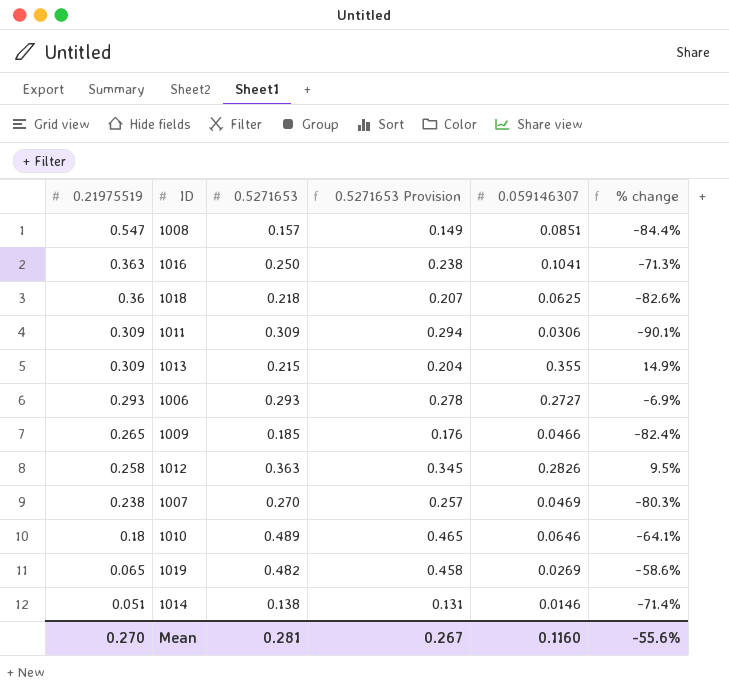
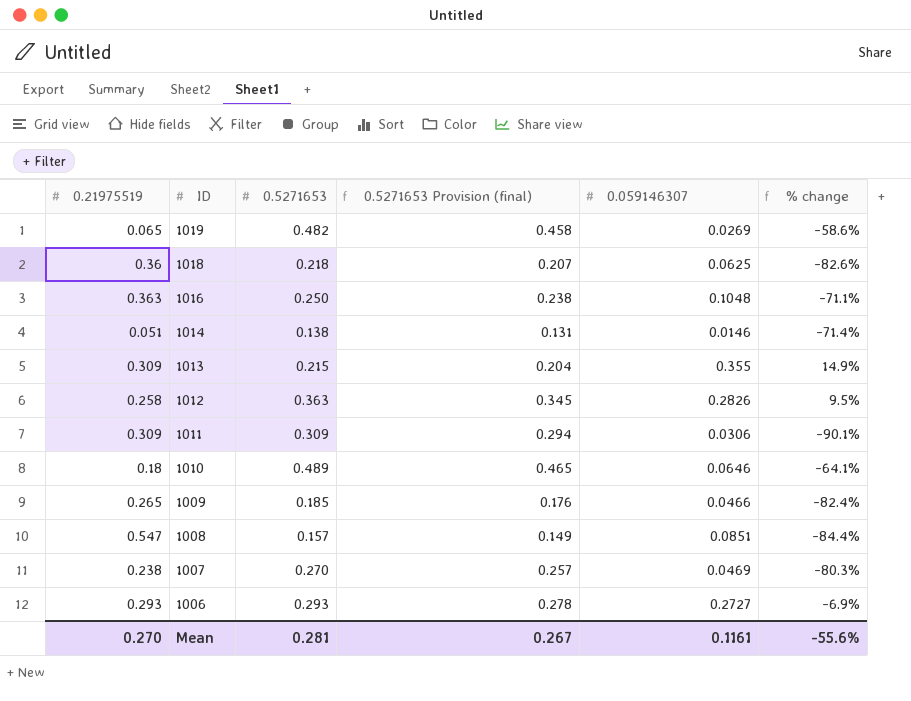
row order: 0.21975519 descending -> ID descending
column name: 0.5271653 Provision -> 0.5271653 Provision (final)
1016 | 0.059146307: 0.1041 -> 0.1048
1016 | % change: -71.3% -> -71.1%
Mean | 0.059146307: 0.1160 -> 0.1161

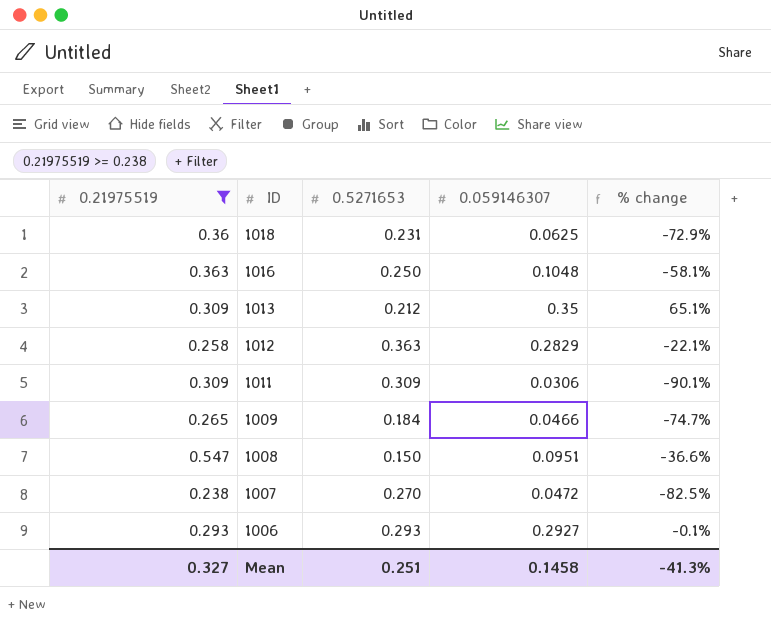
filter: none -> 0.21975519 >= 0.238
column 0.5271653 Provision (final) | formula: [0.5271653] * 0.95 -> none
column % change | formula: ([0.059146307] - [0.21975519]) / [0.21975519] -> ([0.059146307] - [0.5271653]) / [0.5271653]
1018 | 0.5271653: 0.218 -> 0.231
1013 | 0.5271653: 0.215 -> 0.212
1013 | 0.059146307: 0.355 -> 0.35
1012 | 0.059146307: 0.2826 -> 0.2829
1009 | 0.5271653: 0.185 -> 0.184
1008 | 0.5271653: 0.157 -> 0.150
1008 | 0.059146307: 0.0851 -> 0.0951
1007 | 0.059146307: 0.0469 -> 0.0472
1006 | 0.059146307: 0.2727 -> 0.2927
Mean | 0.21975519: 0.270 -> 0.327
Mean | 0.5271653: 0.281 -> 0.251
Mean | 0.059146307: 0.1161 -> 0.1458
Mean | % change: -55.6% -> -41.3%

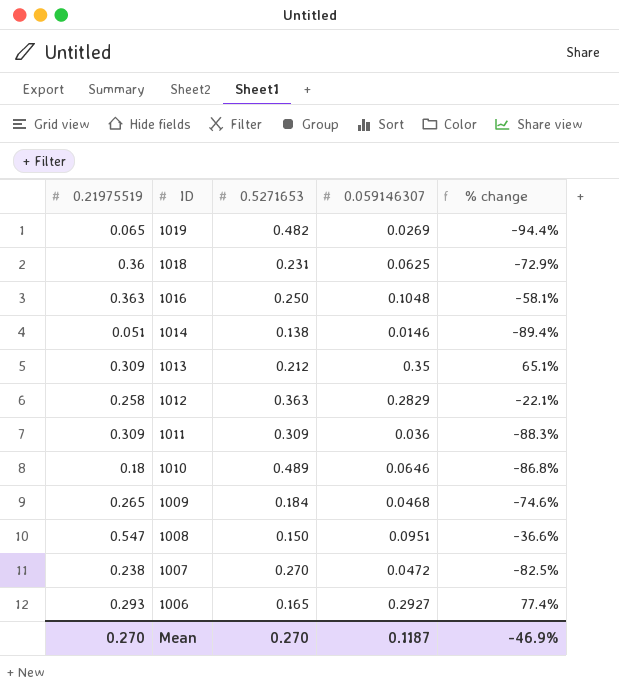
filter: 0.21975519 >= 0.238 -> none
1011 | 0.059146307: 0.0306 -> 0.036
1011 | % change: -90.1% -> -88.3%
1009 | 0.059146307: 0.0466 -> 0.0468
1009 | % change: -74.7% -> -74.6%
1006 | 0.5271653: 0.293 -> 0.165
1006 | % change: -0.1% -> 77.4%
Mean | 0.21975519: 0.327 -> 0.270
Mean | 0.5271653: 0.251 -> 0.270
Mean | 0.059146307: 0.1458 -> 0.1187
Mean | % change: -41.3% -> -46.9%

